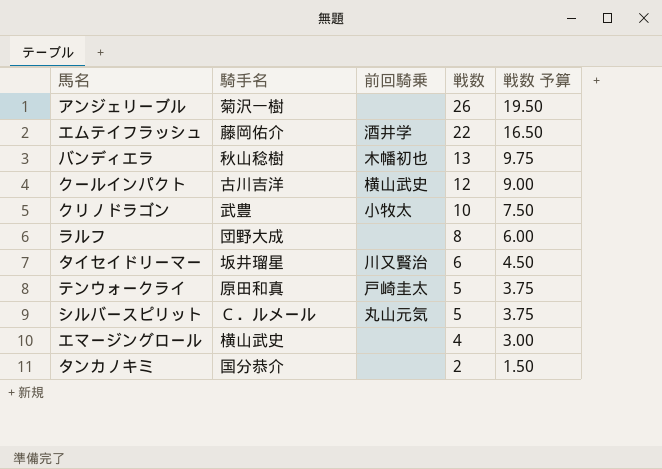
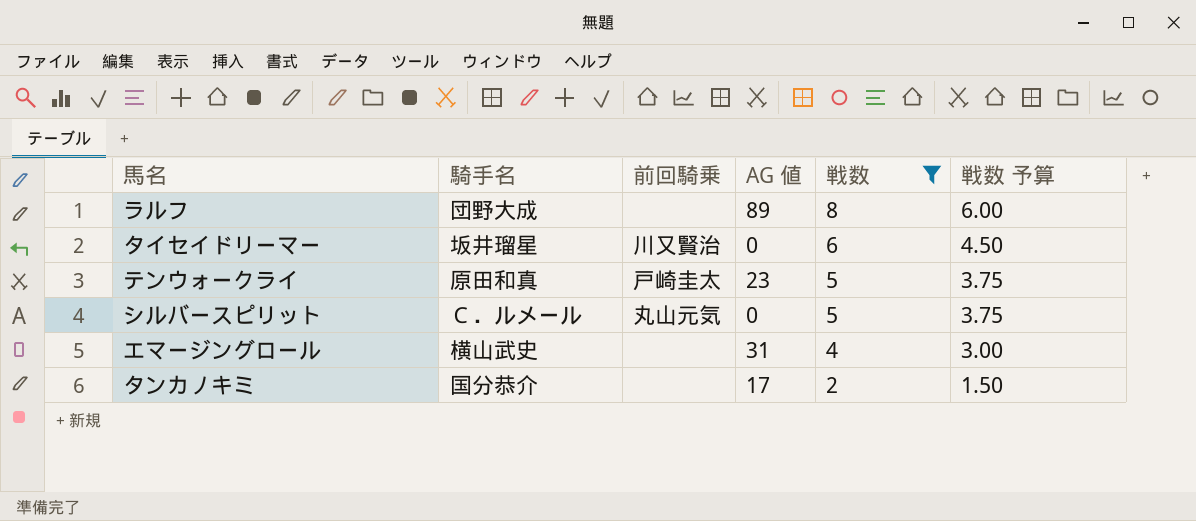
filter: none -> 戦数 <= 8
column AG 値 | position: none -> 4

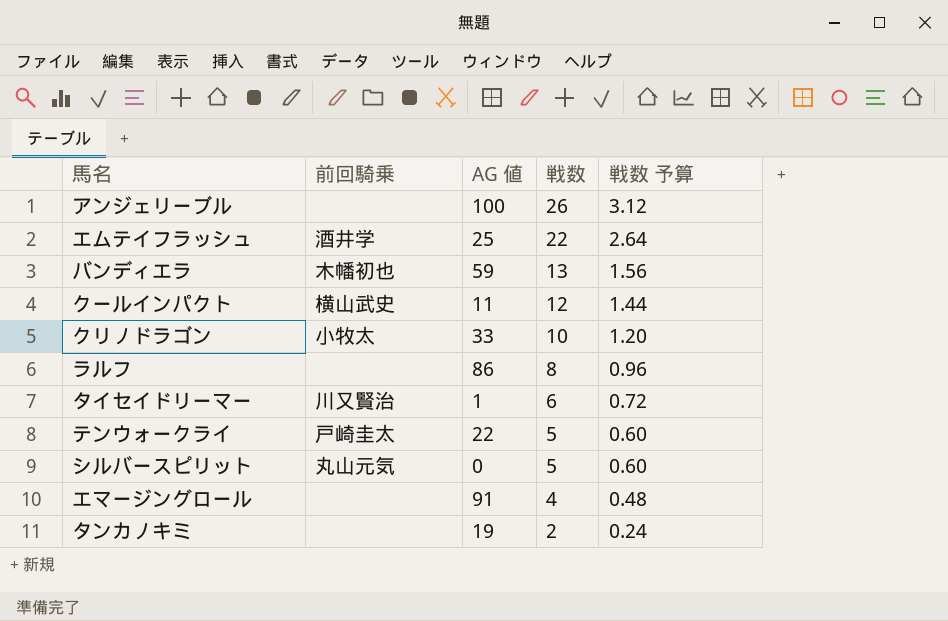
filter: 戦数 <= 8 -> none
column 騎手名 | position: 2 -> none
column 戦数 予算 | formula: [戦数] * 0.75 -> [戦数] * 0.12
ラルフ | AG 値: 89 -> 86
タイセイドリーマー | AG 値: 0 -> 1
テンウォークライ | AG 値: 23 -> 22
エマージングロール | AG 値: 31 -> 91
タンカノキミ | AG 値: 17 -> 19

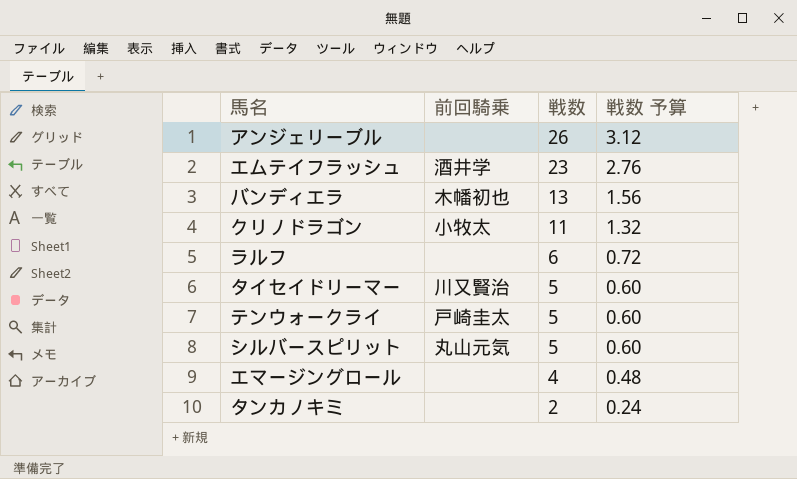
column AG 値 | position: 3 -> none
row クールインパクト: 横山武史 | 11 | 12 | 1.44 -> none
エムテイフラッシュ | 戦数: 22 -> 23
エムテイフラッシュ | 戦数 予算: 2.64 -> 2.76
クリノドラゴン | 戦数: 10 -> 11
クリノドラゴン | 戦数 予算: 1.20 -> 1.32
ラルフ | 戦数: 8 -> 6
ラルフ | 戦数 予算: 0.96 -> 0.72
タイセイドリーマー | 戦数: 6 -> 5
タイセイドリーマー | 戦数 予算: 0.72 -> 0.60

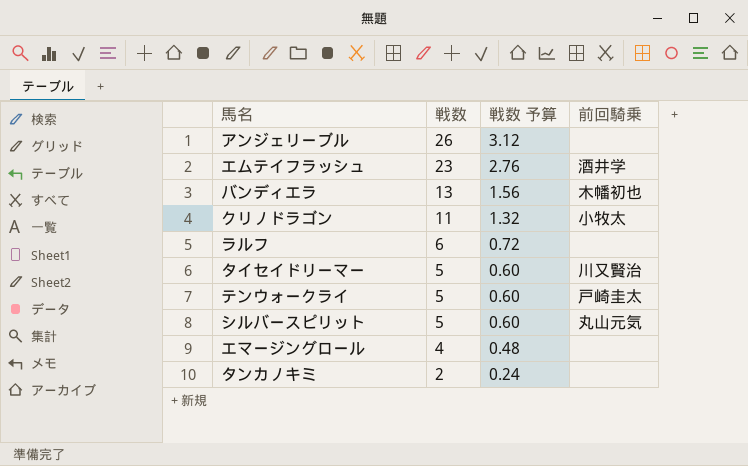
column 前回騎乗 | position: 2 -> 4

